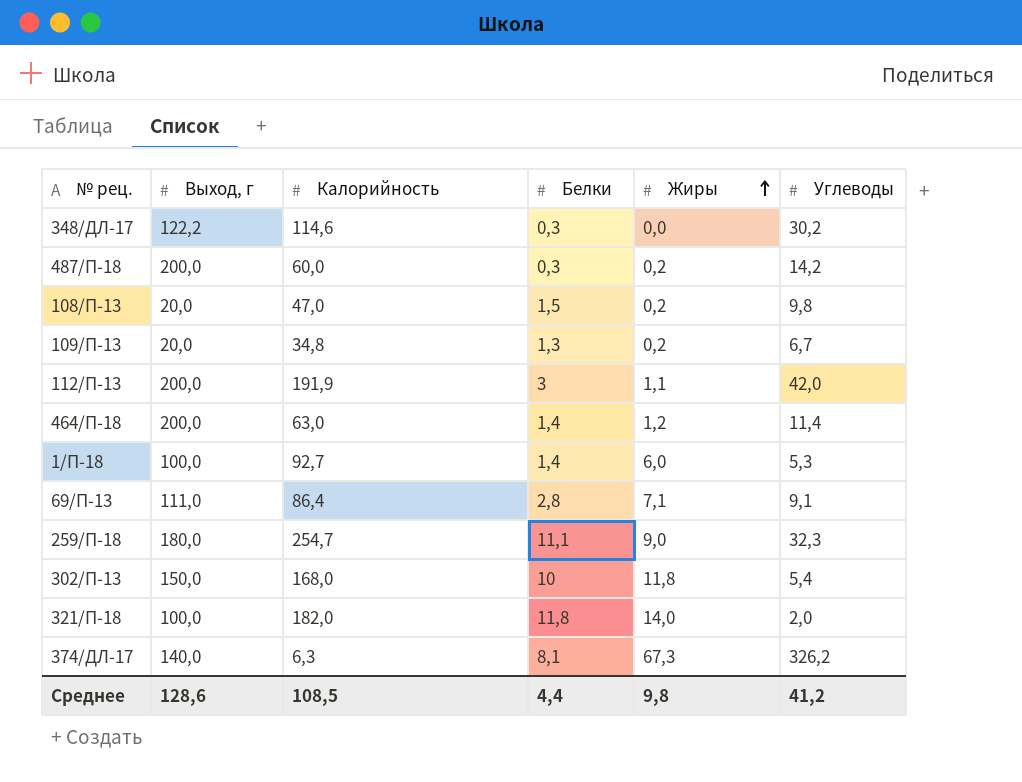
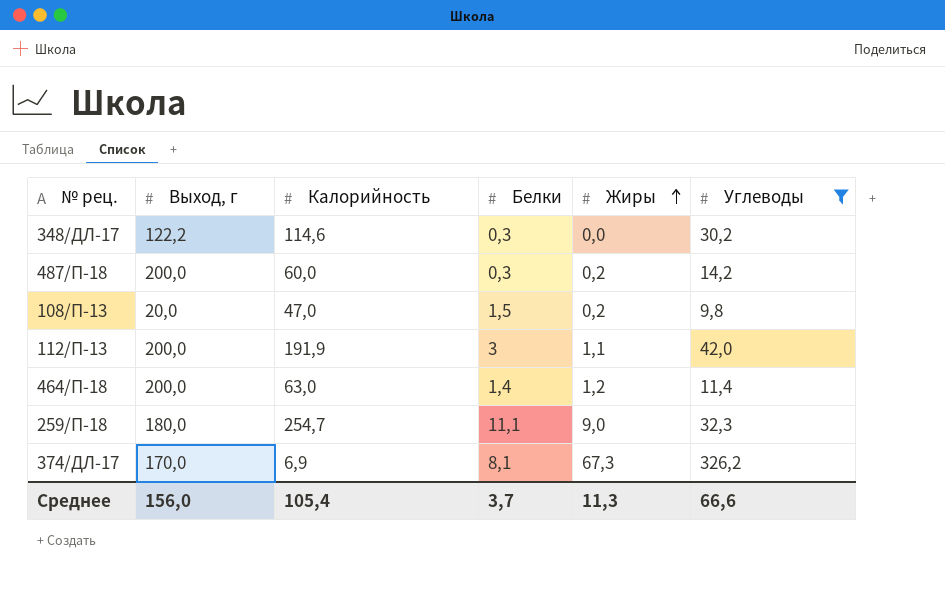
filter: none -> Углеводы >= 9,8
374/ДЛ-17 | Выход, г: 140,0 -> 170,0
374/ДЛ-17 | Калорийность: 6,3 -> 6,9
Среднее | Выход, г: 128,6 -> 156,0
Среднее | Калорийность: 108,5 -> 105,4
Среднее | Белки: 4,4 -> 3,7
Среднее | Жиры: 9,8 -> 11,3
Среднее | Углеводы: 41,2 -> 66,6

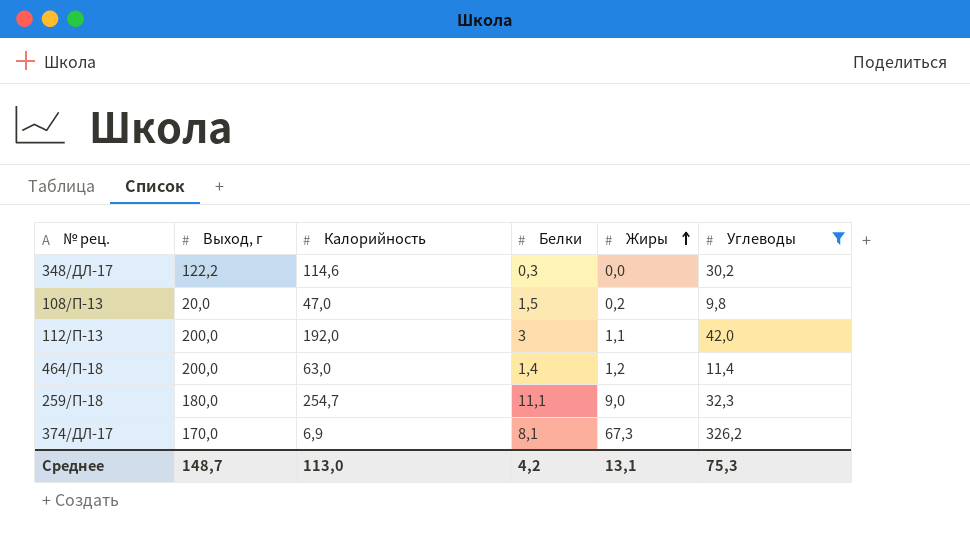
row 487/П-18: 200,0 | 60,0 | 0,3 | 0,2 | 14,2 -> none
112/П-13 | Калорийность: 191,9 -> 192,0
Среднее | Выход, г: 156,0 -> 148,7
Среднее | Калорийность: 105,4 -> 113,0
Среднее | Белки: 3,7 -> 4,2
Среднее | Жиры: 11,3 -> 13,1
Среднее | Углеводы: 66,6 -> 75,3

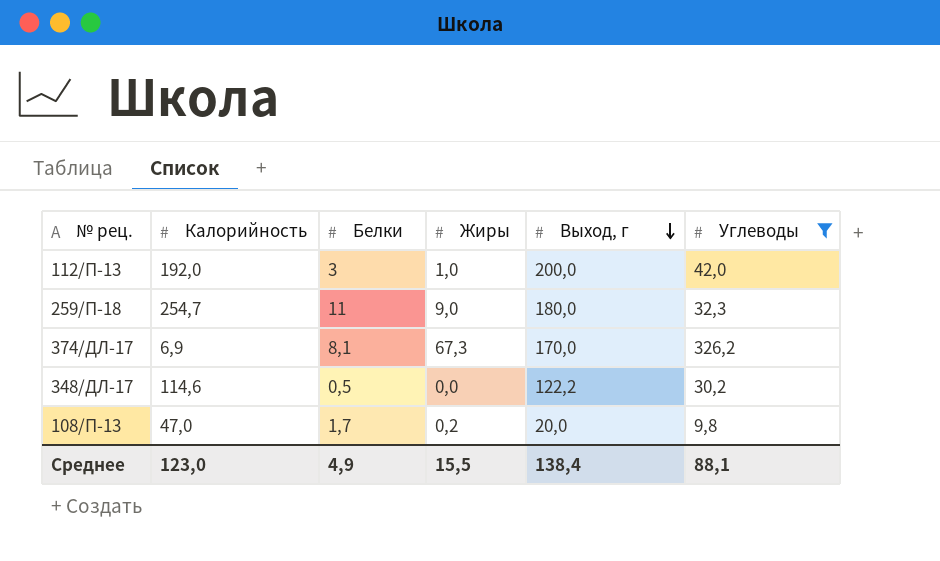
row order: Жиры ascending -> Выход, г descending
column Выход, г | position: 2 -> 5
row 464/П-18: 200,0 | 63,0 | 1,4 | 1,2 | 11,4 -> none
112/П-13 | Жиры: 1,1 -> 1,0
259/П-18 | Белки: 11,1 -> 11
348/ДЛ-17 | Белки: 0,3 -> 0,5
108/П-13 | Белки: 1,5 -> 1,7
Среднее | Калорийность: 113,0 -> 123,0
Среднее | Белки: 4,2 -> 4,9
Среднее | Жиры: 13,1 -> 15,5
Среднее | Выход, г: 148,7 -> 138,4
Среднее | Углеводы: 75,3 -> 88,1

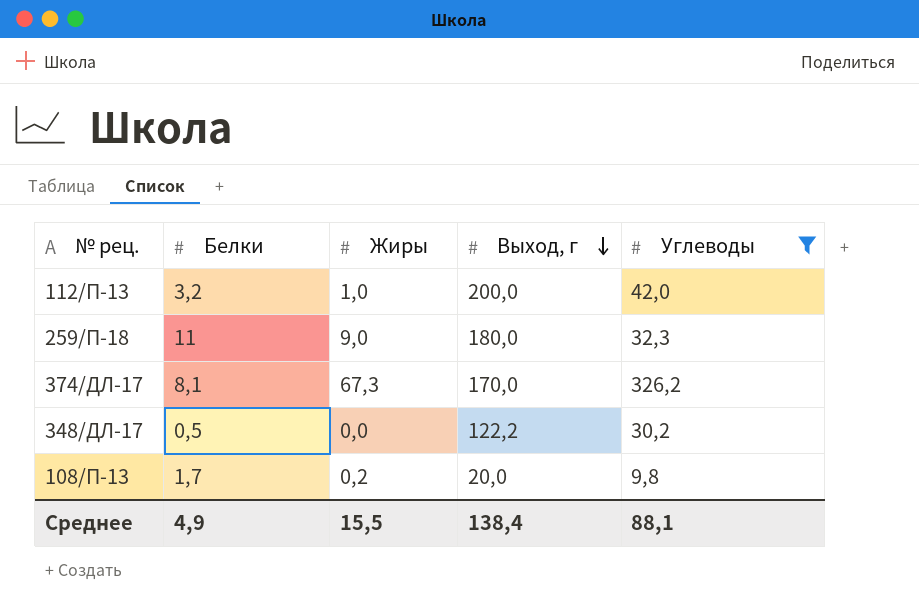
column Калорийность | position: 2 -> none
112/П-13 | Белки: 3 -> 3,2

